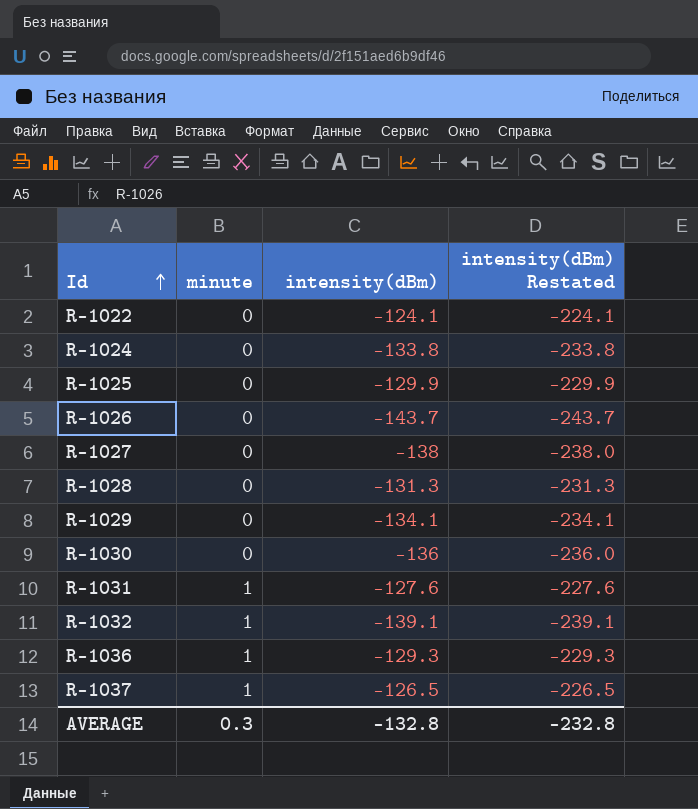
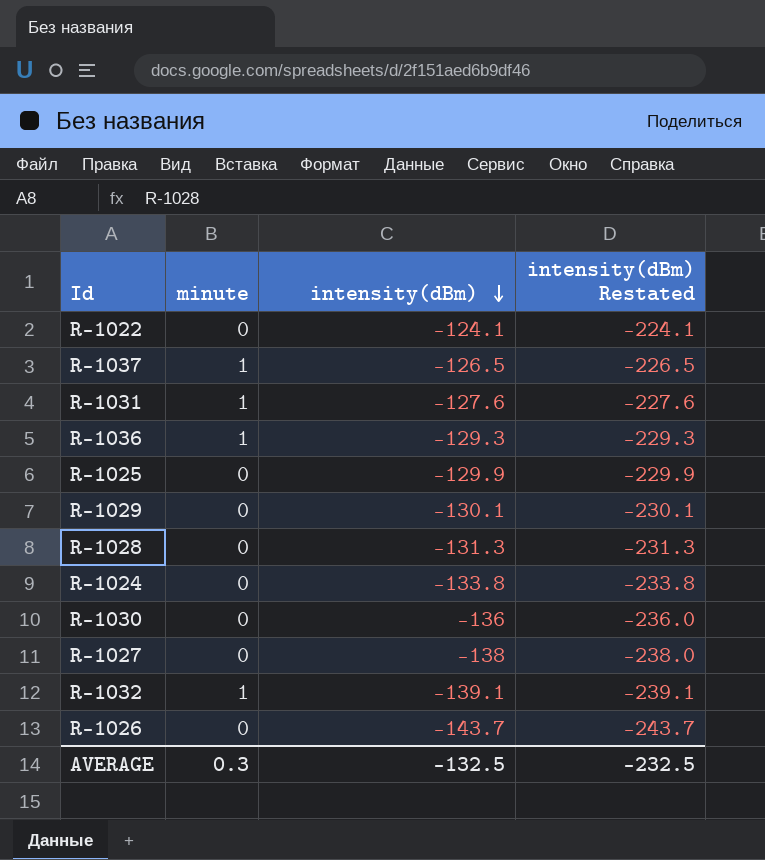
row order: Id ascending -> intensity(dBm) descending
R-1029 | intensity(dBm): -134.1 -> -130.1
R-1029 | intensity(dBm) Restated: -234.1 -> -230.1
AVERAGE | intensity(dBm): -132.8 -> -132.5
AVERAGE | intensity(dBm) Restated: -232.8 -> -232.5

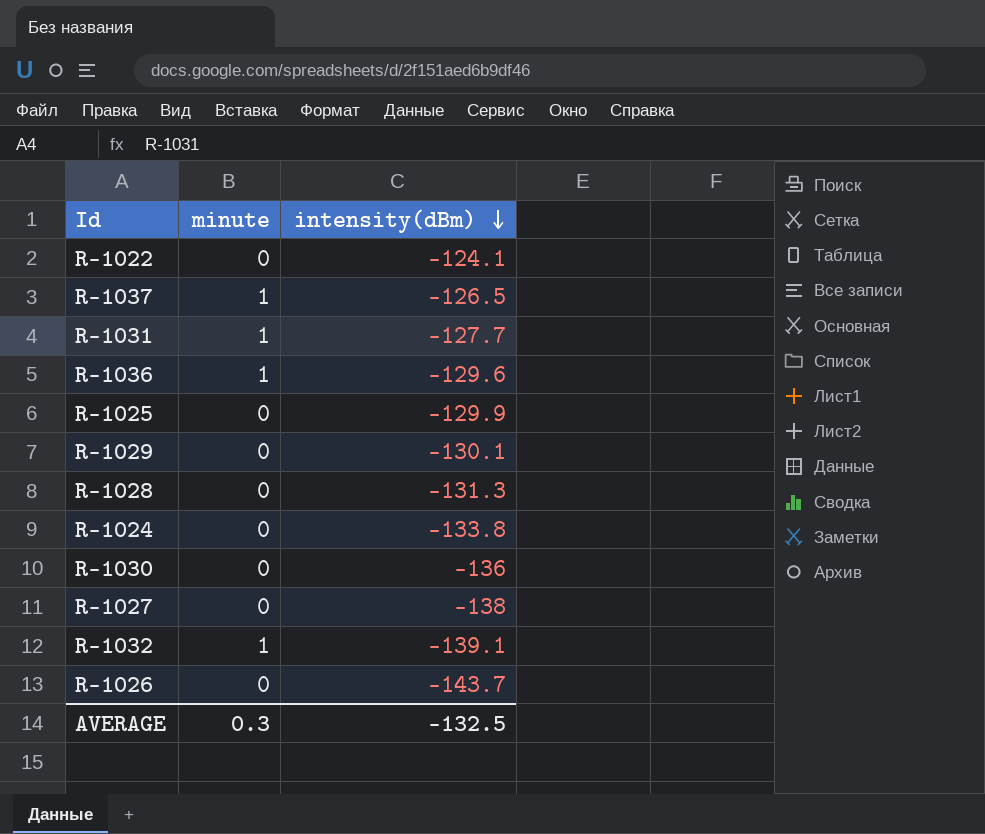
column intensity(dBm) Restated | formula: [intensity(dBm)] - 100 -> none
R-1031 | intensity(dBm): -127.6 -> -127.7
R-1036 | intensity(dBm): -129.3 -> -129.6

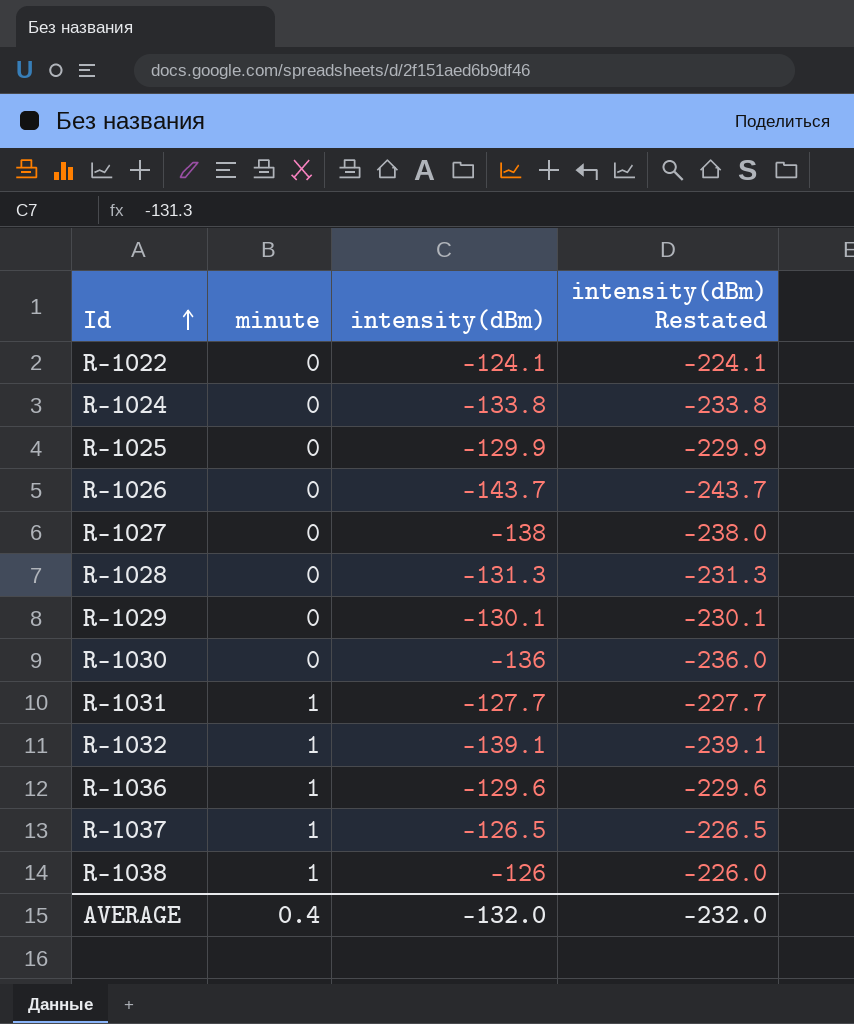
row order: intensity(dBm) descending -> Id ascending
column intensity(dBm) Restated | formula: none -> [intensity(dBm)] - 100
row R-1038: none -> 1 | -126 | -226.0
AVERAGE | minute: 0.3 -> 0.4
AVERAGE | intensity(dBm): -132.5 -> -132.0

